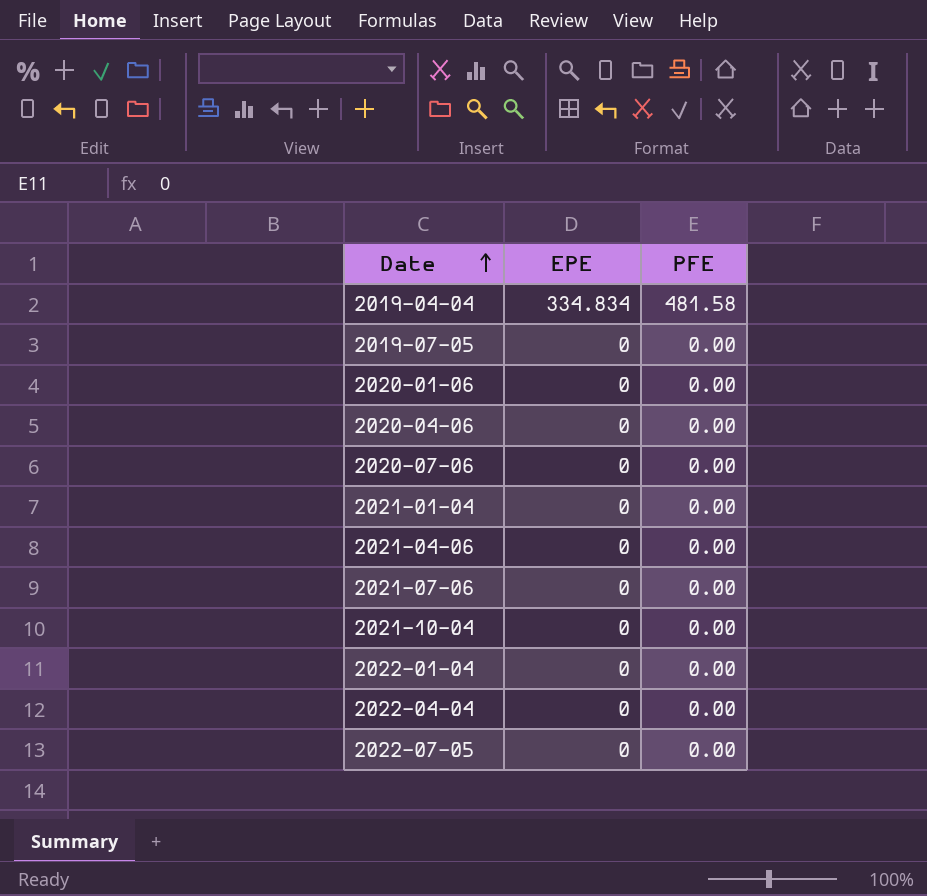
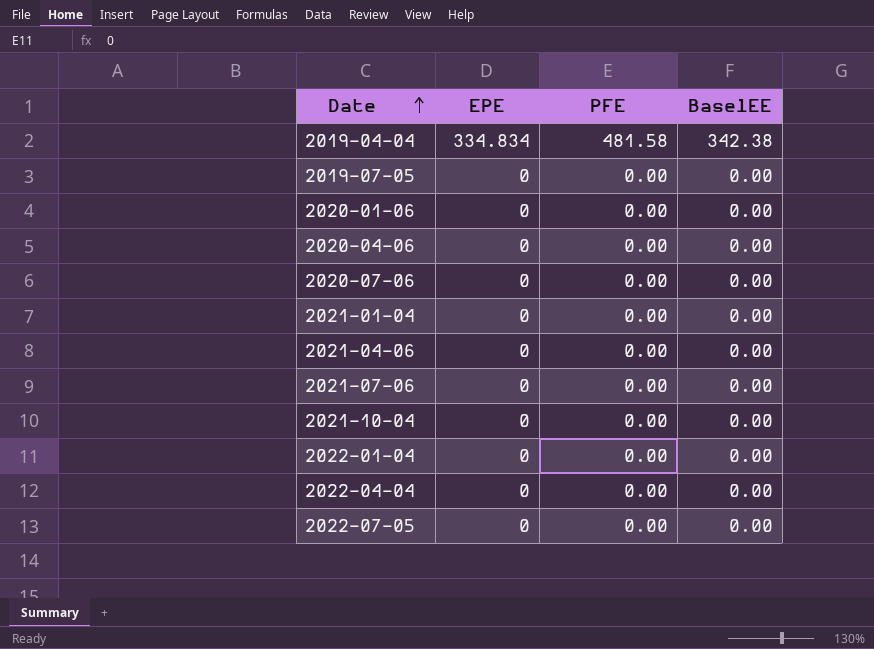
column BaselEE | position: none -> 4

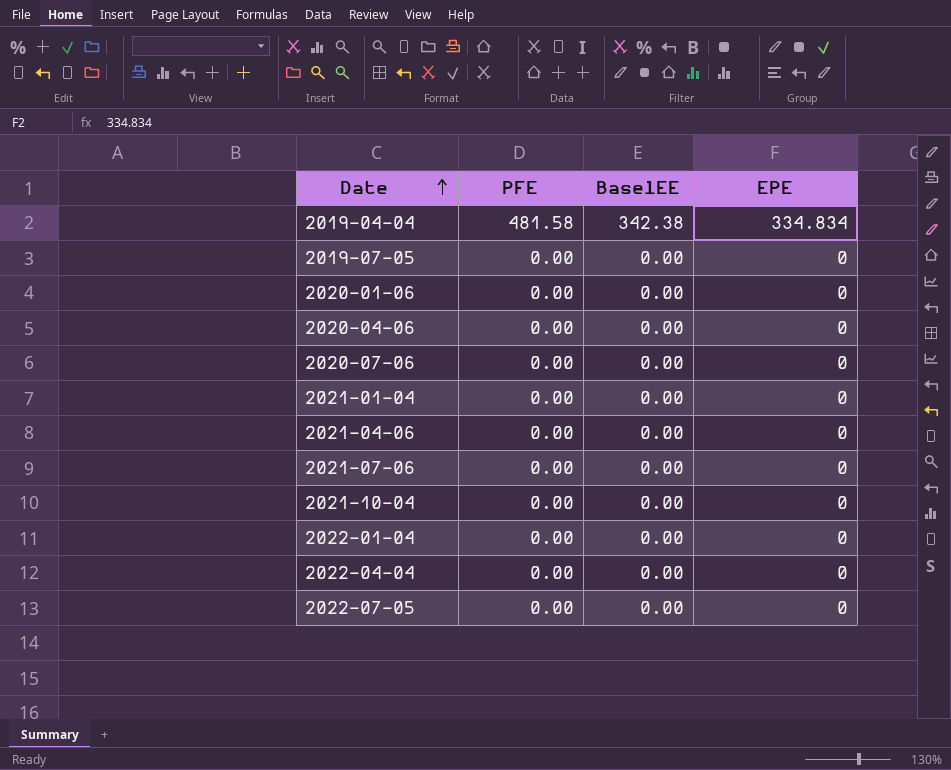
column EPE | position: 2 -> 4

